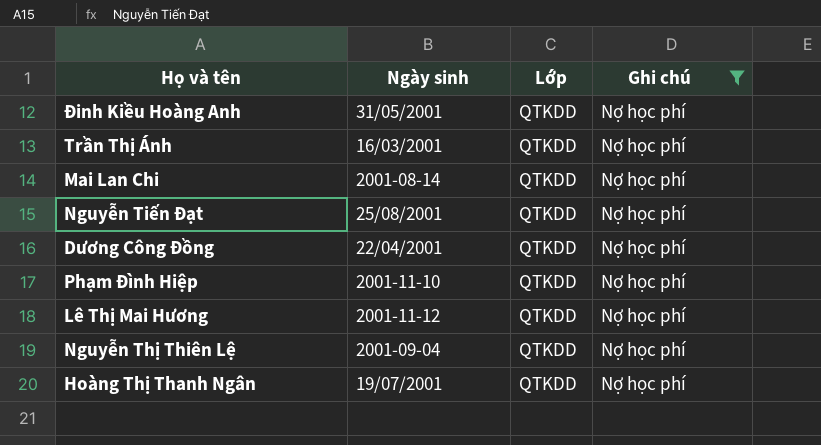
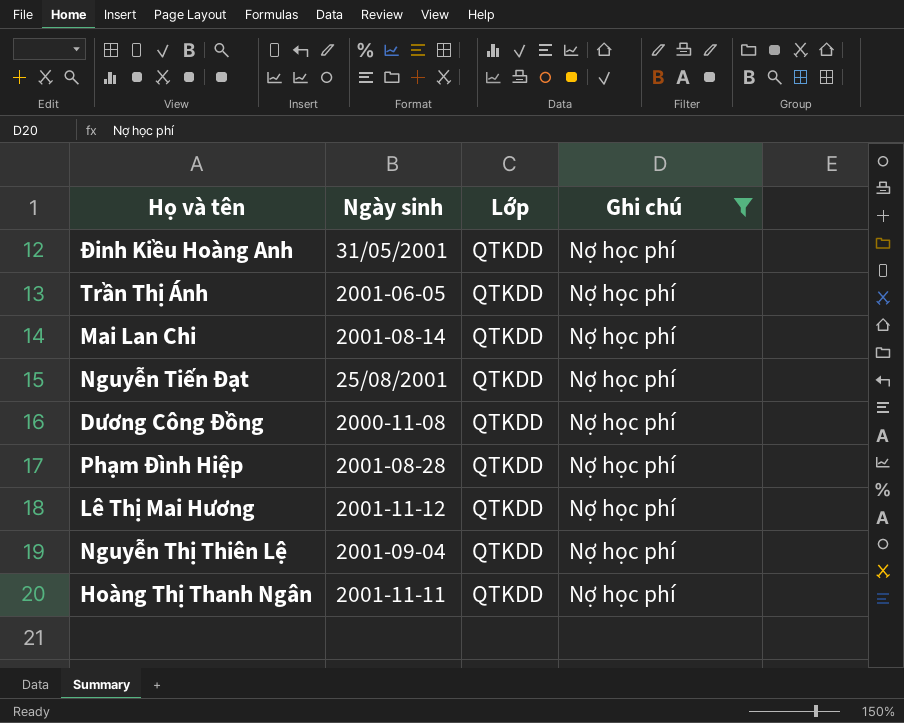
Trần Thị Ánh | Ngày sinh: 16/03/2001 -> 2001-06-05
Dương Công Đồng | Ngày sinh: 22/04/2001 -> 2000-11-08
Phạm Đình Hiệp | Ngày sinh: 2001-11-10 -> 2001-08-28
Hoàng Thị Thanh Ngân | Ngày sinh: 19/07/2001 -> 2001-11-11

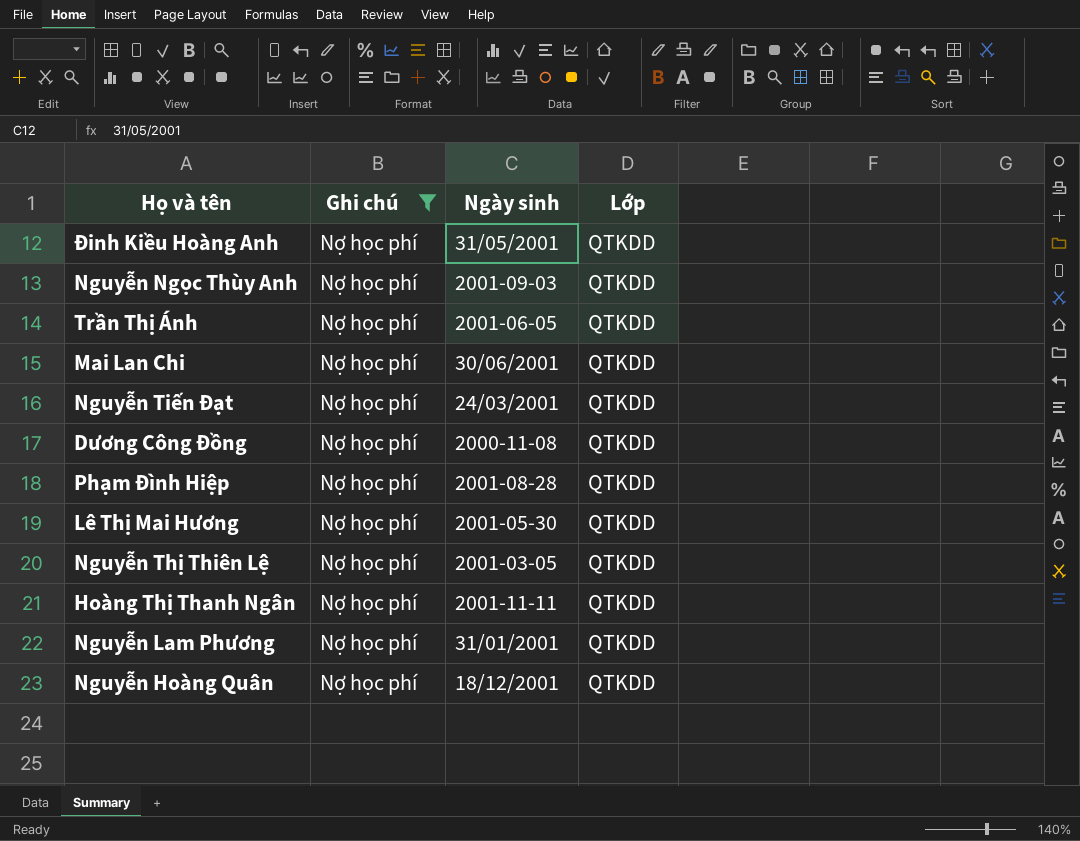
column Ghi chú | position: 4 -> 2
row Nguyễn Ngọc Thùy Anh: none -> Nợ học phí | 2001-09-03 | QTKDD
Mai Lan Chi | Ngày sinh: 2001-08-14 -> 30/06/2001
Nguyễn Tiến Đạt | Ngày sinh: 25/08/2001 -> 24/03/2001
Lê Thị Mai Hương | Ngày sinh: 2001-11-12 -> 2001-05-30
Nguyễn Thị Thiên Lệ | Ngày sinh: 2001-09-04 -> 2001-03-05
row Nguyễn Lam Phương: none -> Nợ học phí | 31/01/2001 | QTKDD
row Nguyễn Hoàng Quân: none -> Nợ học phí | 18/12/2001 | QTKDD

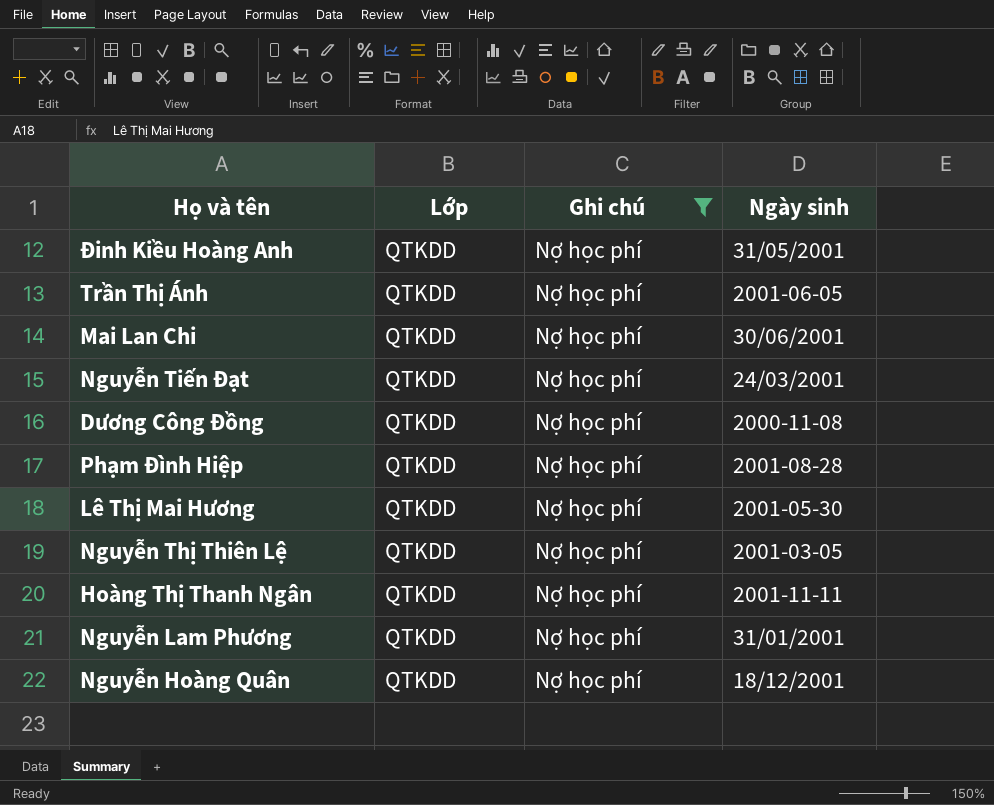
column Lớp | position: 4 -> 2
row Nguyễn Ngọc Thùy Anh: Nợ học phí | 2001-09-03 | QTKDD -> none

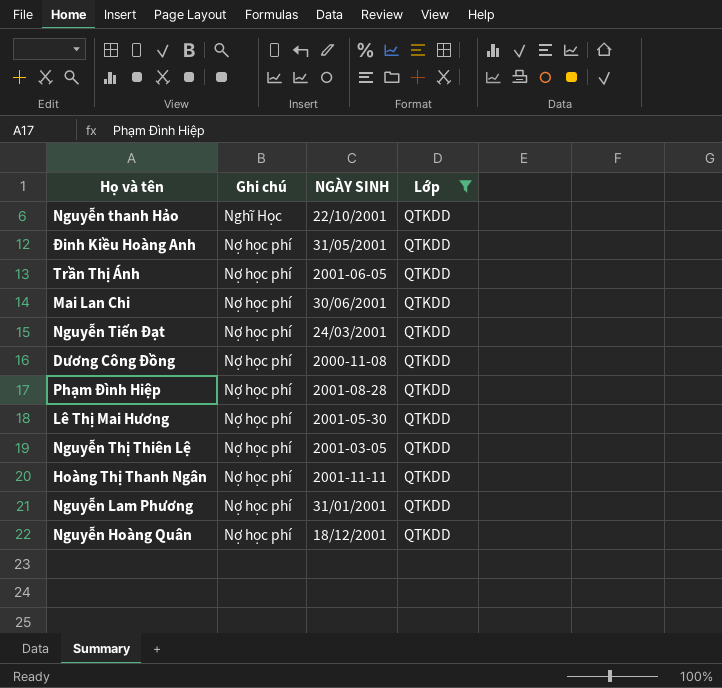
filter: Ghi chú = Nợ học phí -> Lớp = QTKDD
column name: Ngày sinh -> NGÀY SINH
column Lớp | position: 2 -> 4

